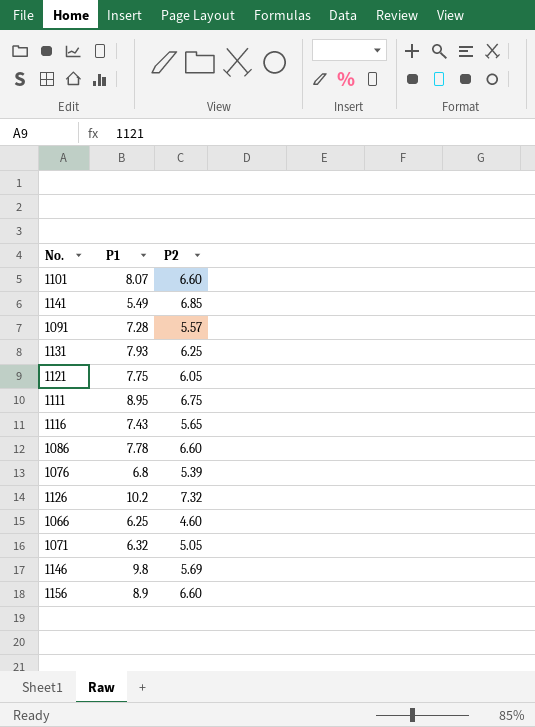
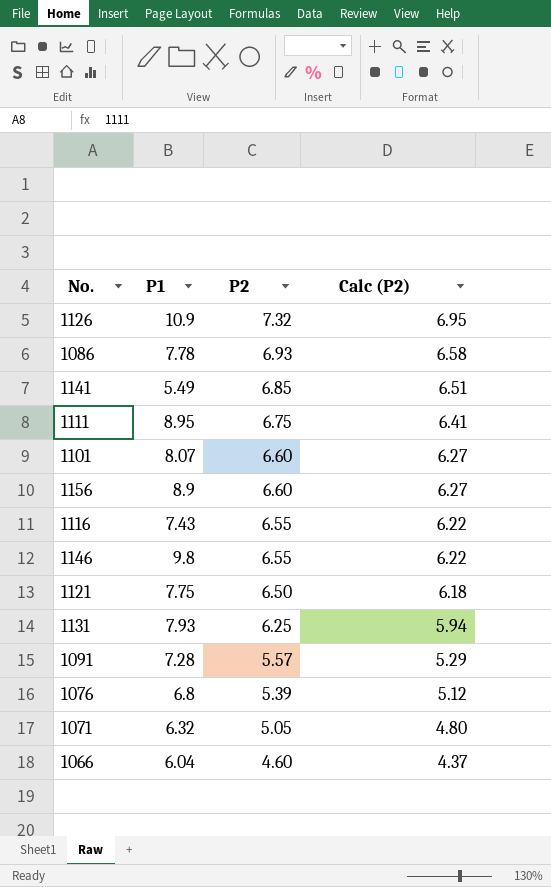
row order: none -> P2 descending
column Calc (P2) | formula: none -> [P2] * 0.95
1126 | P1: 10.2 -> 10.9
1086 | P2: 6.60 -> 6.93
1116 | P2: 5.65 -> 6.55
1146 | P2: 5.69 -> 6.55
1121 | P2: 6.05 -> 6.50
1066 | P1: 6.25 -> 6.04

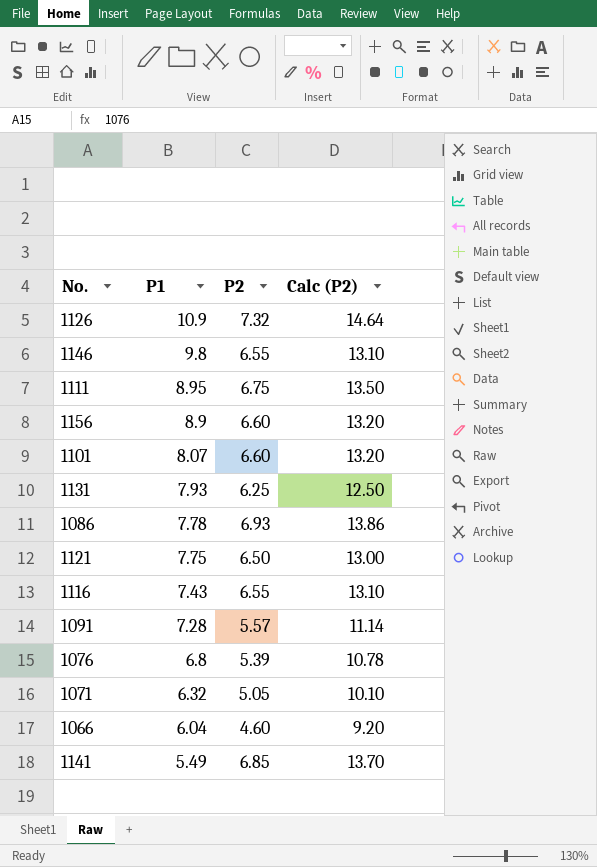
row order: P2 descending -> P1 descending
column Calc (P2) | formula: [P2] * 0.95 -> [P2] * 2

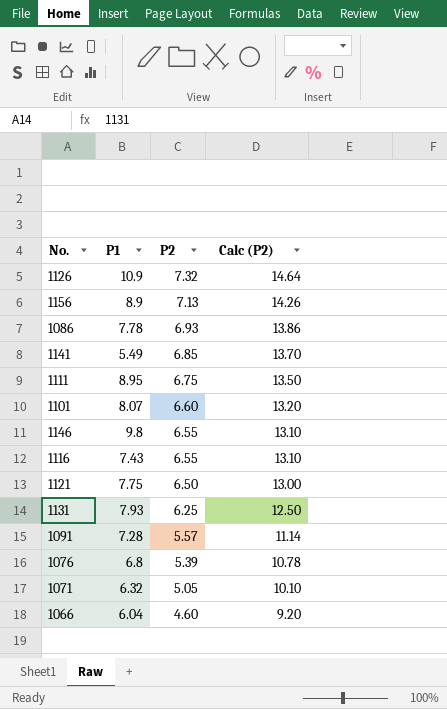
row order: P1 descending -> P2 descending
1156 | P2: 6.60 -> 7.13
1156 | Calc (P2): 13.20 -> 14.26

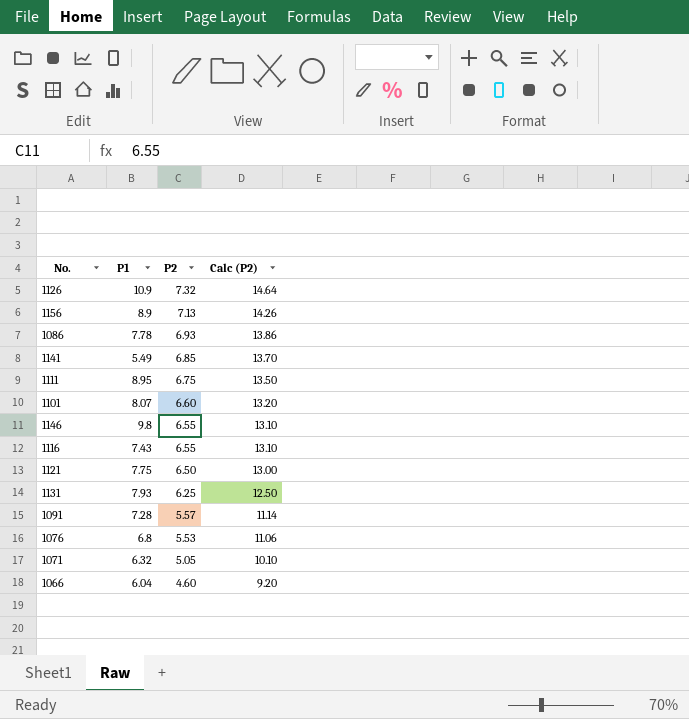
1076 | P2: 5.39 -> 5.53
1076 | Calc (P2): 10.78 -> 11.06

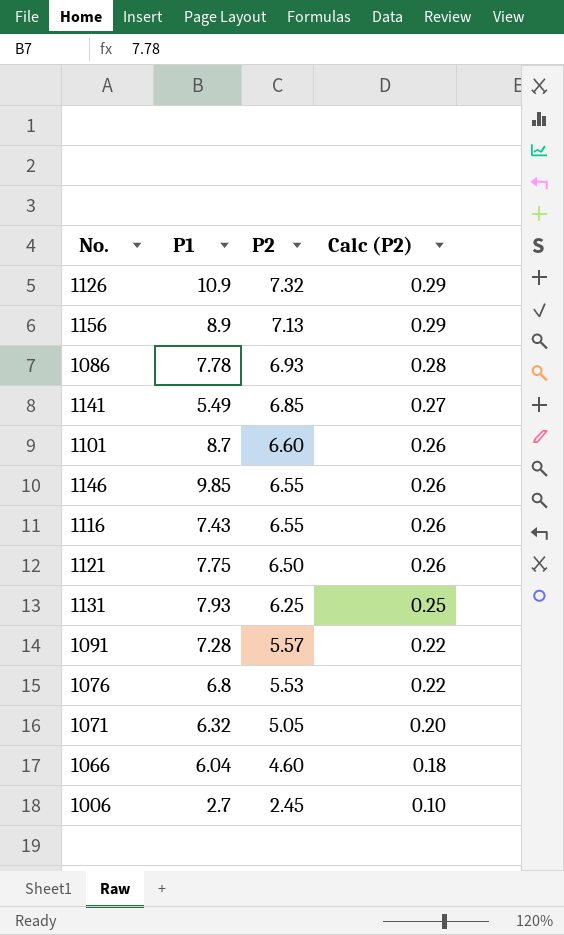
column Calc (P2) | formula: [P2] * 2 -> [P2] * 0.04
row 1111: 8.95 | 6.75 | 13.50 -> none
1101 | P1: 8.07 -> 8.7
1146 | P1: 9.8 -> 9.85
row 1006: none -> 2.7 | 2.45 | 0.10

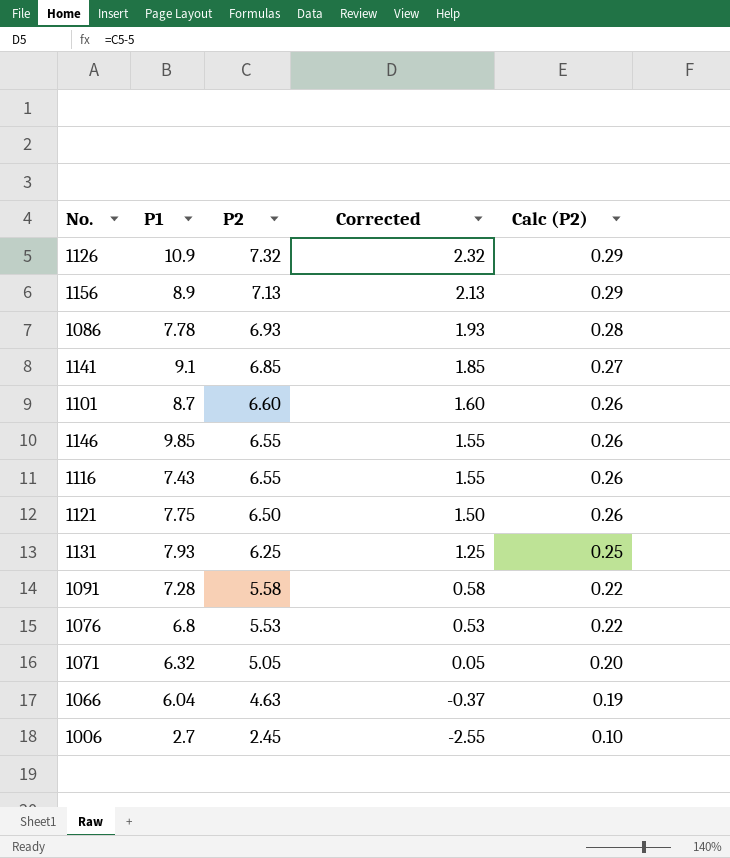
column Corrected | formula: none -> [P2] - 5
1141 | P1: 5.49 -> 9.1
1091 | P2: 5.57 -> 5.58
1066 | P2: 4.60 -> 4.63
1066 | Calc (P2): 0.18 -> 0.19

